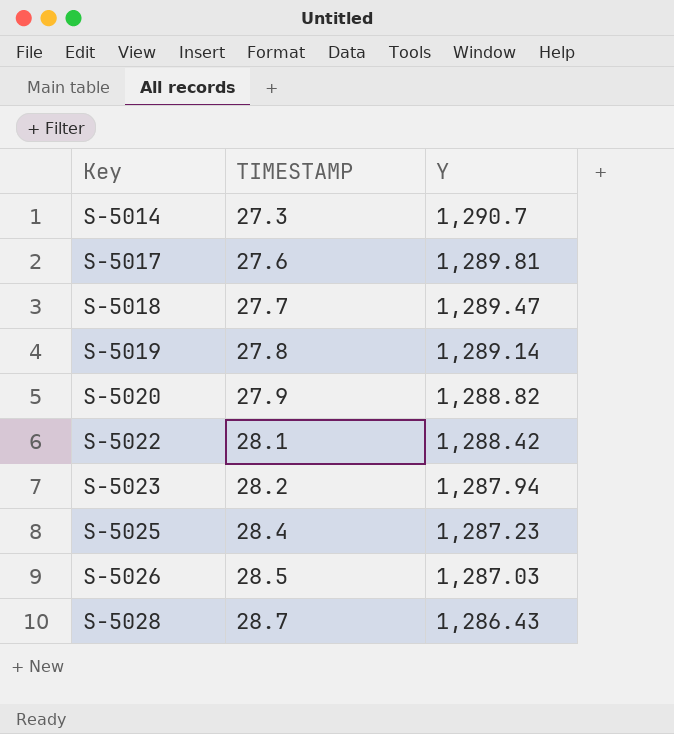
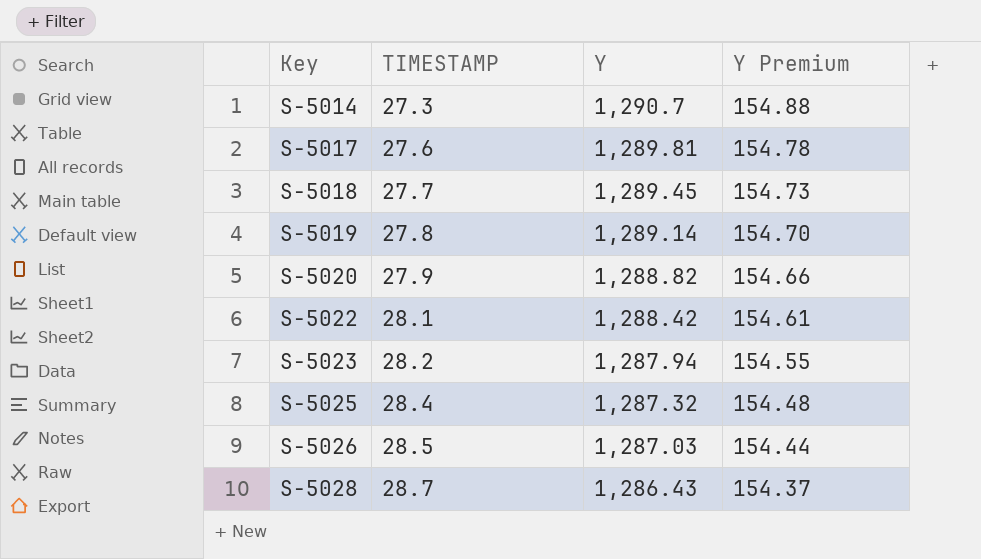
column Y Premium | formula: none -> [Y] * 0.12
S-5018 | Y: 1,289.47 -> 1,289.45
S-5025 | Y: 1,287.23 -> 1,287.32

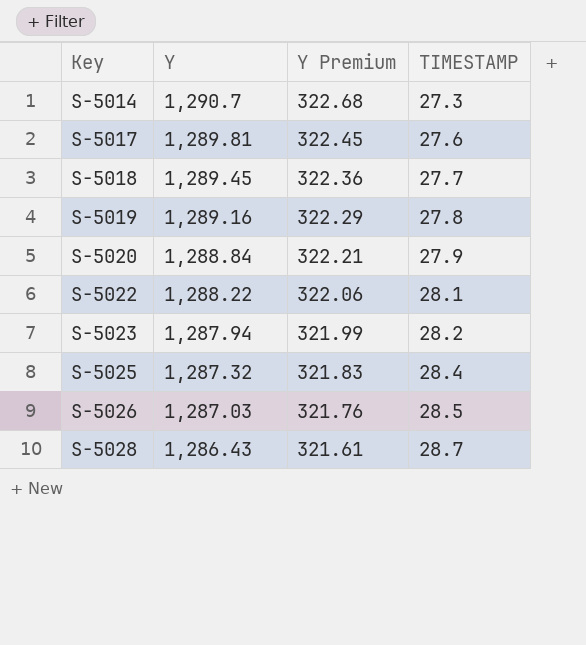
column Y Premium | formula: [Y] * 0.12 -> [Y] * 0.25
column TIMESTAMP | position: 2 -> 4
S-5019 | Y: 1,289.14 -> 1,289.16
S-5020 | Y: 1,288.82 -> 1,288.84
S-5022 | Y: 1,288.42 -> 1,288.22

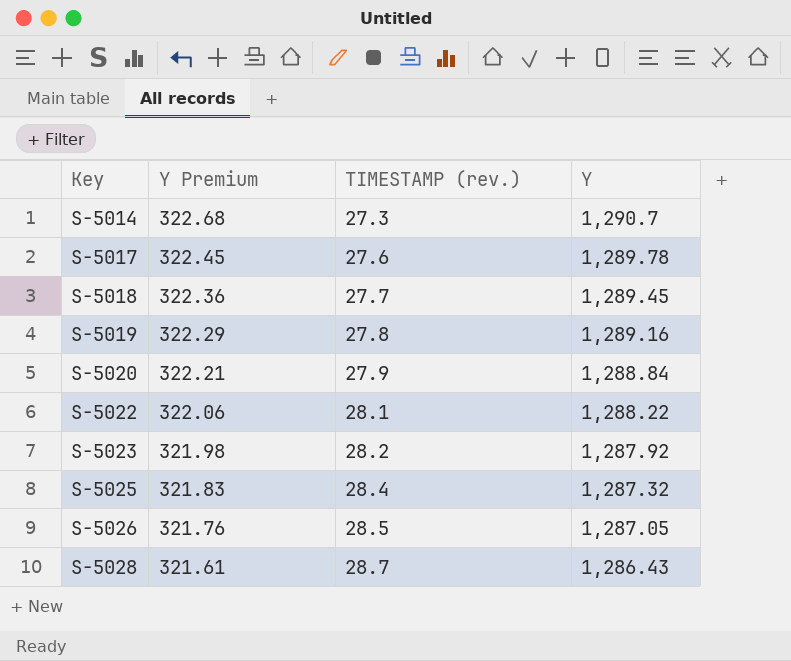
column name: TIMESTAMP -> TIMESTAMP (rev.)
column Y | position: 2 -> 4
S-5017 | Y: 1,289.81 -> 1,289.78
S-5023 | Y Premium: 321.99 -> 321.98
S-5023 | Y: 1,287.94 -> 1,287.92
S-5026 | Y: 1,287.03 -> 1,287.05

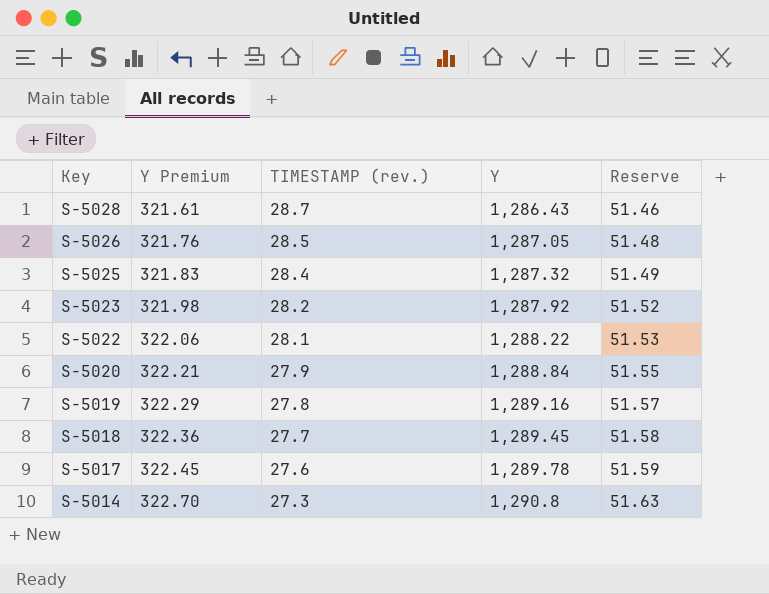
row order: Key ascending -> Key descending
column Reserve | formula: none -> [Y] * 0.04
S-5014 | Y Premium: 322.68 -> 322.70
S-5014 | Y: 1,290.7 -> 1,290.8

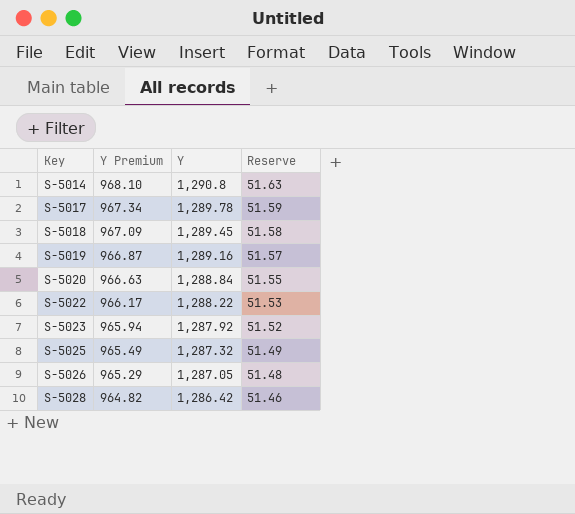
row order: Key descending -> Key ascending
column TIMESTAMP (rev.) | position: 3 -> none
column Y Premium | formula: [Y] * 0.25 -> [Y] * 0.75
S-5028 | Y: 1,286.43 -> 1,286.42

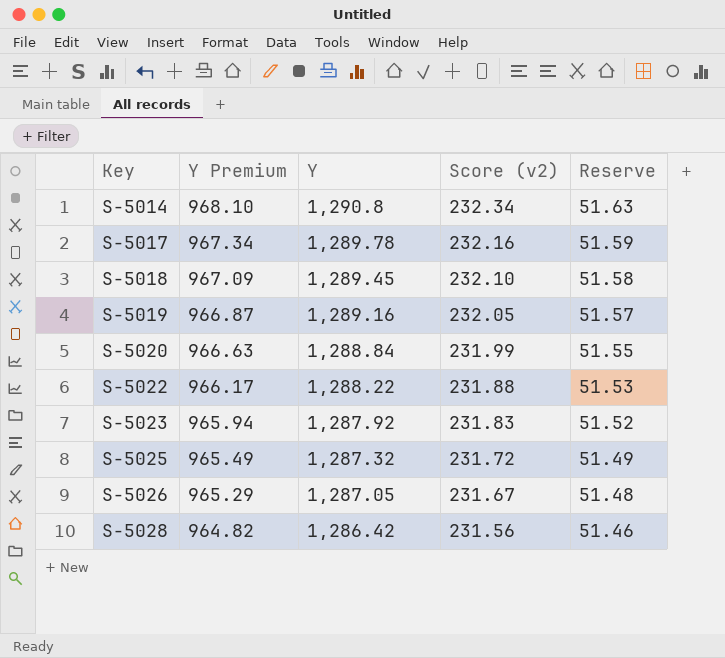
column Score (v2) | formula: none -> [Y] * 0.18

